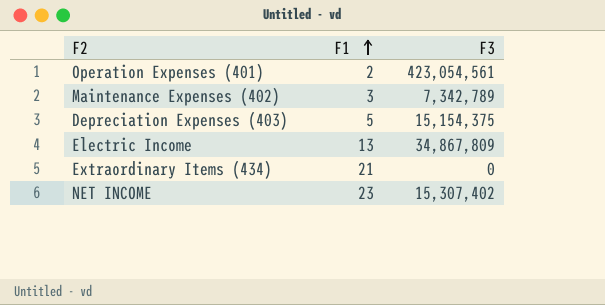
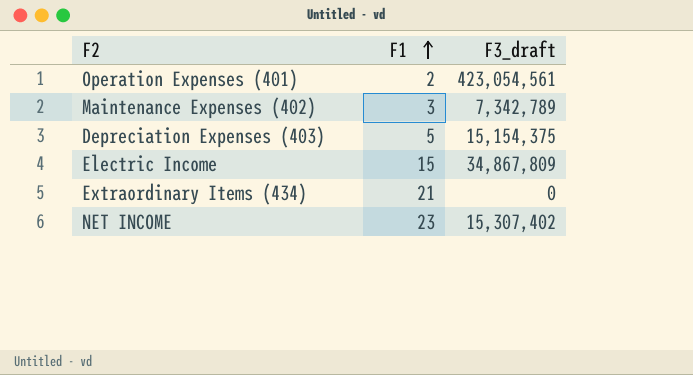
column name: F3 -> F3_draft
Electric Income | F1: 13 -> 15

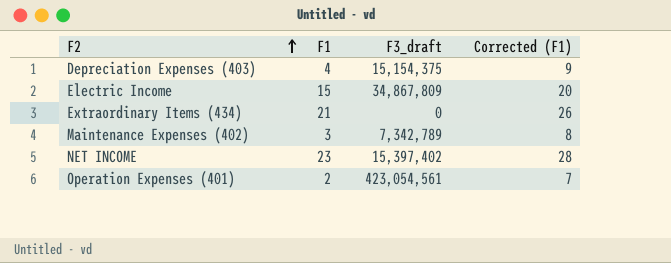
row order: F1 ascending -> F2 ascending
column Corrected (F1) | formula: none -> [F1] + 5
Depreciation Expenses (403) | F1: 5 -> 4
NET INCOME | F3_draft: 15,307,402 -> 15,397,402

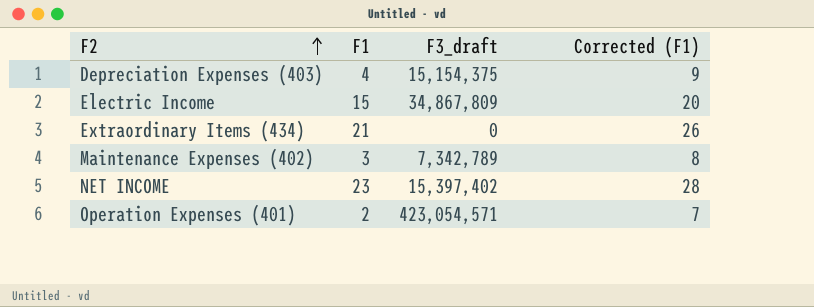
Operation Expenses (401) | F3_draft: 423,054,561 -> 423,054,571

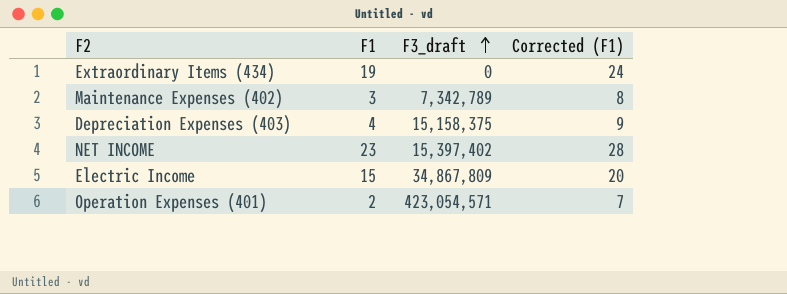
row order: F2 ascending -> F3_draft ascending
Extraordinary Items (434) | F1: 21 -> 19
Extraordinary Items (434) | Corrected (F1): 26 -> 24
Depreciation Expenses (403) | F3_draft: 15,154,375 -> 15,158,375

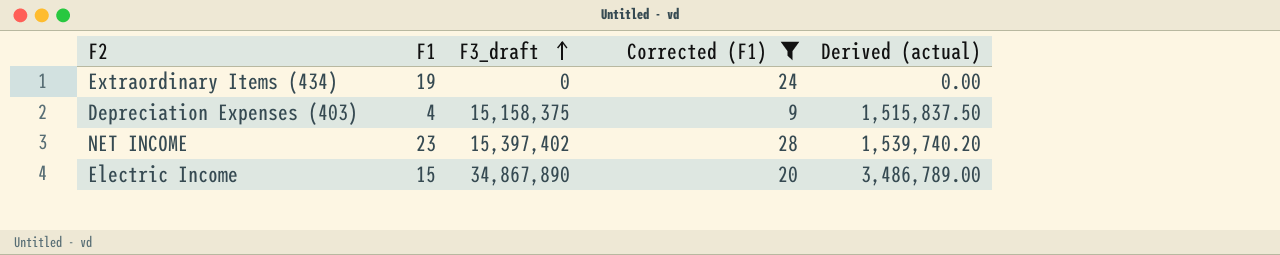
filter: none -> Corrected (F1) >= 9
column Derived (actual) | formula: none -> [F3_draft] * 0.1
Electric Income | F3_draft: 34,867,809 -> 34,867,890

